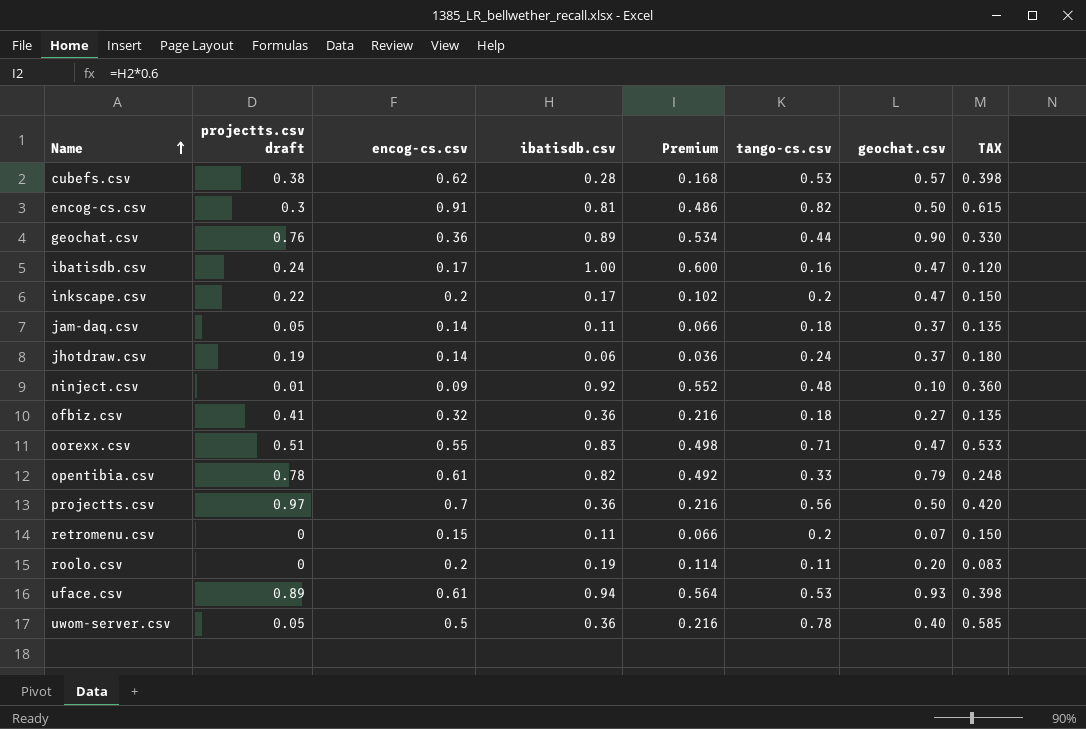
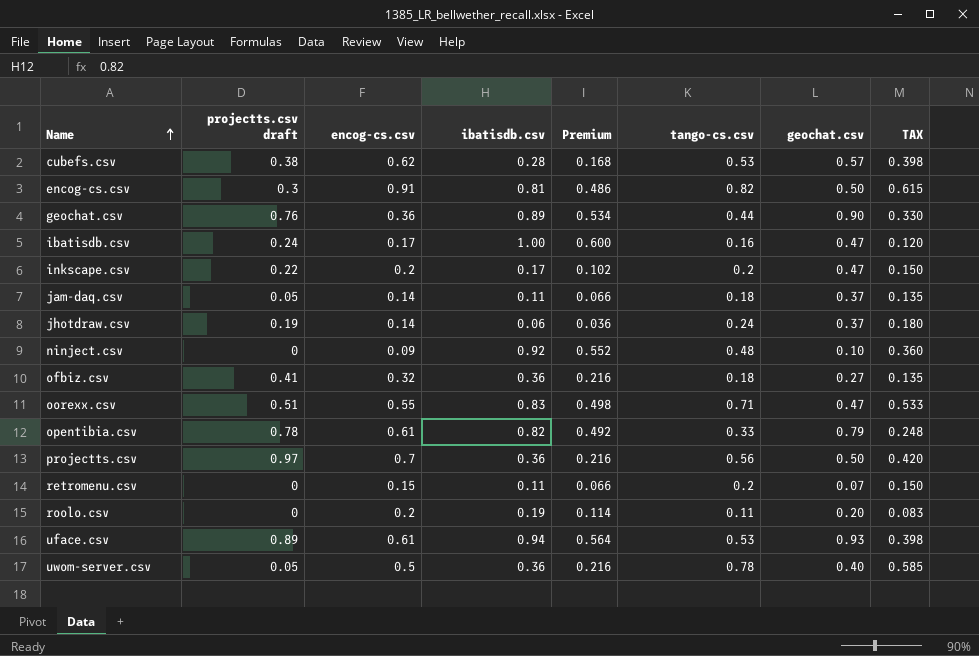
ninject.csv | projectts.csv draft: 0.01 -> 0

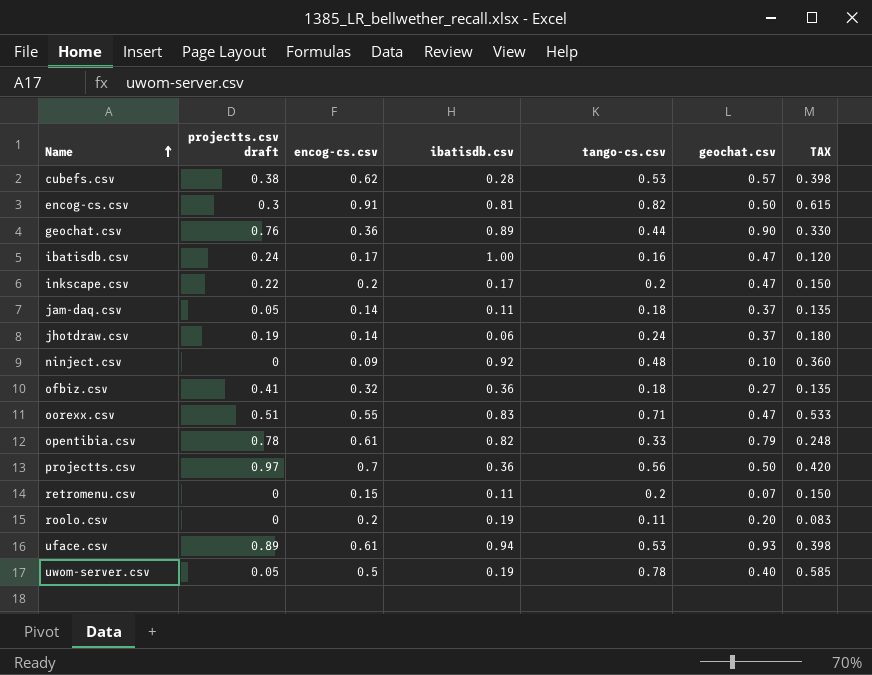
column Premium | formula: [ibatisdb.csv] * 0.6 -> none
uwom-server.csv | ibatisdb.csv: 0.36 -> 0.19

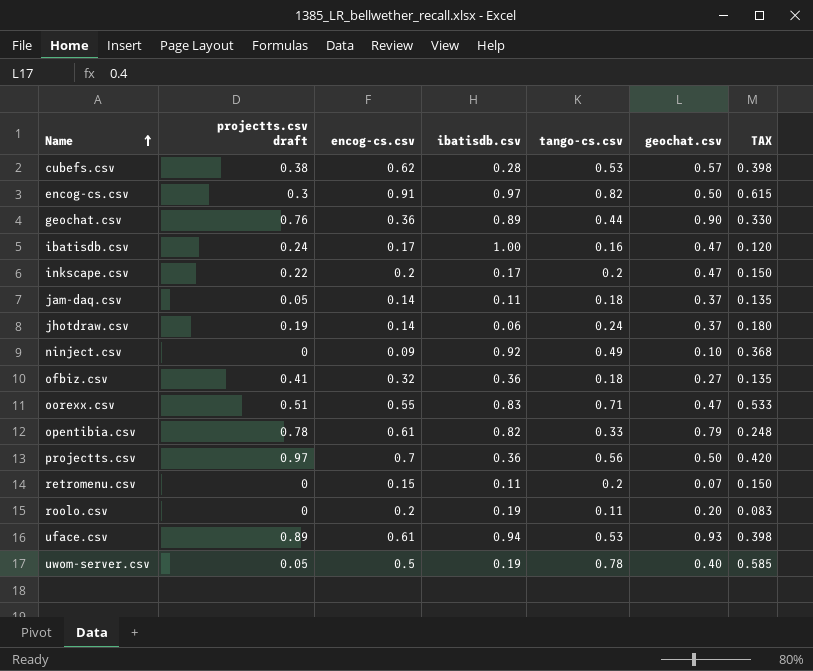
encog-cs.csv | ibatisdb.csv: 0.81 -> 0.97
ninject.csv | tango-cs.csv: 0.48 -> 0.49
ninject.csv | TAX: 0.360 -> 0.368

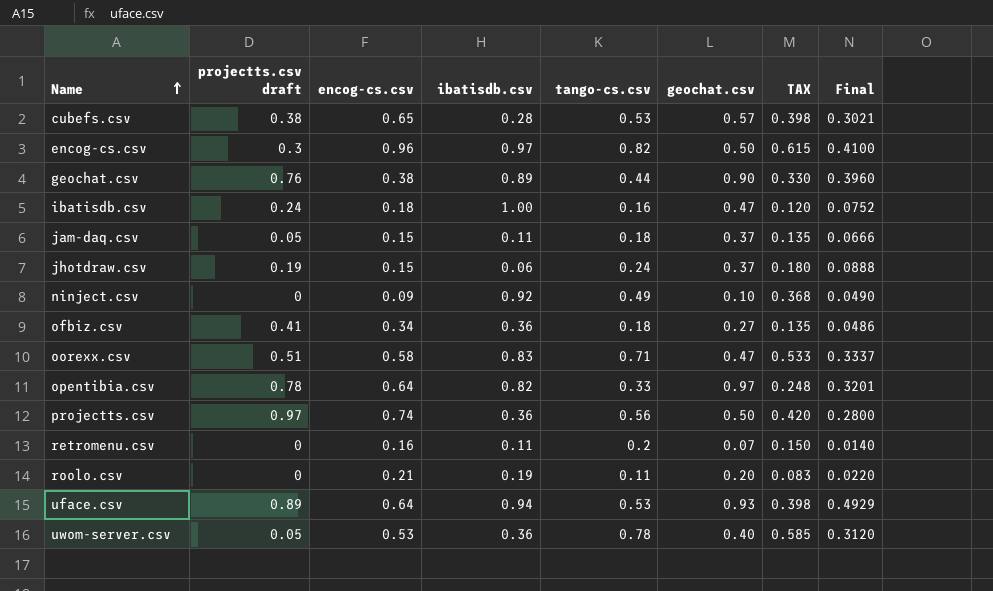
column Final | formula: none -> [tango-cs.csv] * [geochat.csv]
row inkscape.csv: 0.22 | 0.2 | 0.17 | 0.2 | 0.47 | 0.150 -> none
cubefs.csv | encog-cs.csv: 0.62 -> 0.65
encog-cs.csv | encog-cs.csv: 0.91 -> 0.96
geochat.csv | encog-cs.csv: 0.36 -> 0.38
ibatisdb.csv | encog-cs.csv: 0.17 -> 0.18
jam-daq.csv | encog-cs.csv: 0.14 -> 0.15
jhotdraw.csv | encog-cs.csv: 0.14 -> 0.15
ofbiz.csv | encog-cs.csv: 0.32 -> 0.34
oorexx.csv | encog-cs.csv: 0.55 -> 0.58
opentibia.csv | encog-cs.csv: 0.61 -> 0.64
opentibia.csv | geochat.csv: 0.79 -> 0.97
projectts.csv | encog-cs.csv: 0.7 -> 0.74
retromenu.csv | encog-cs.csv: 0.15 -> 0.16
roolo.csv | encog-cs.csv: 0.2 -> 0.21
uface.csv | encog-cs.csv: 0.61 -> 0.64
uwom-server.csv | encog-cs.csv: 0.5 -> 0.53
uwom-server.csv | ibatisdb.csv: 0.19 -> 0.36

